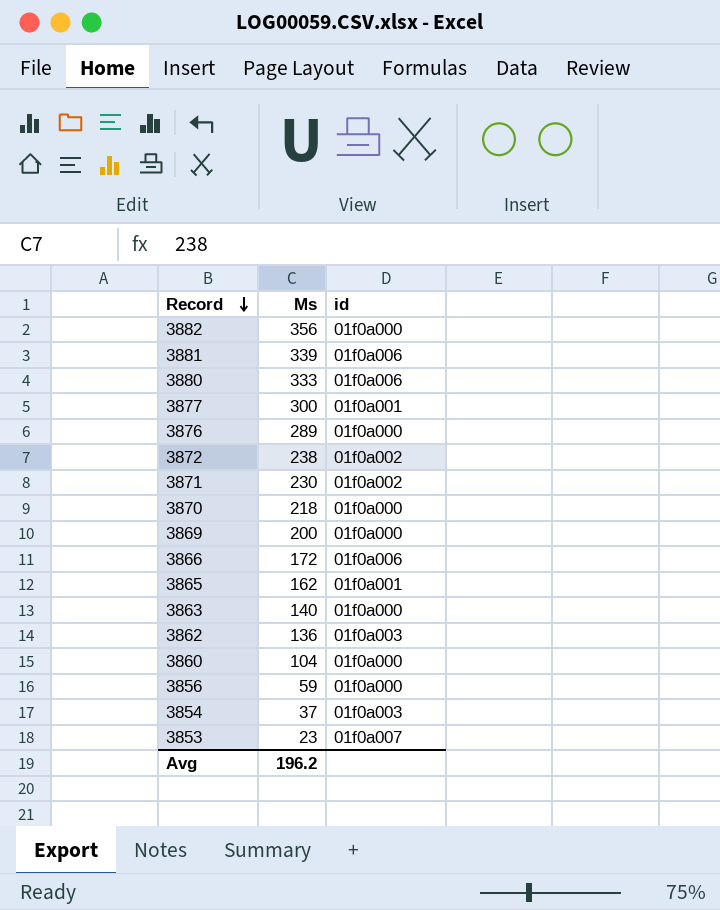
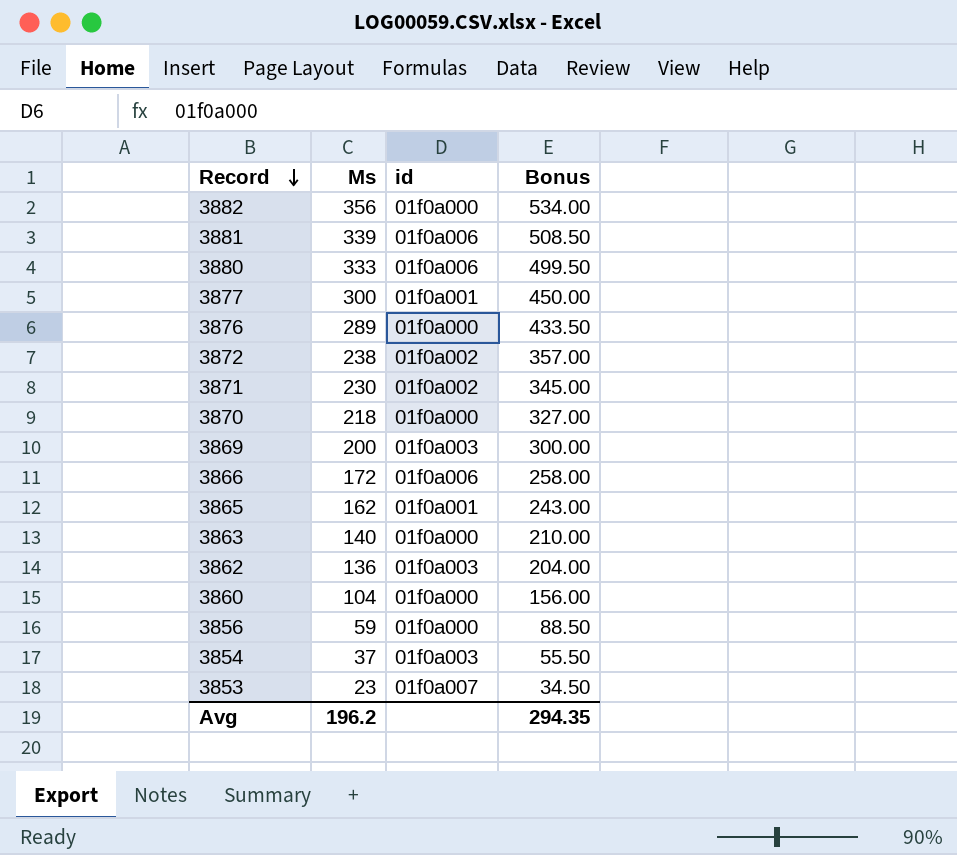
column Bonus | formula: none -> [Ms] * 1.5
3869 | id: 01f0a000 -> 01f0a003

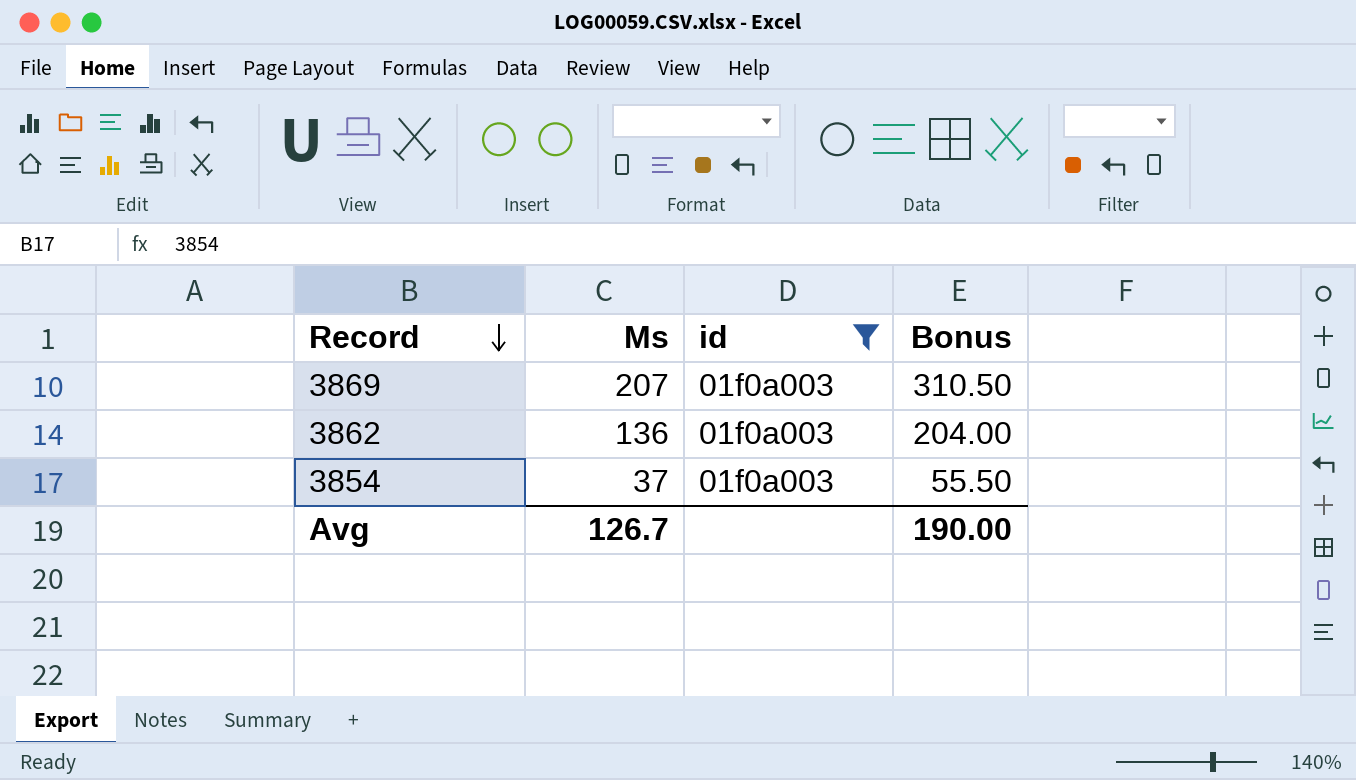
filter: none -> id = 01f0a003
3869 | Ms: 200 -> 207
3869 | Bonus: 300.00 -> 310.50
Avg | Ms: 196.2 -> 126.7
Avg | Bonus: 294.35 -> 190.00

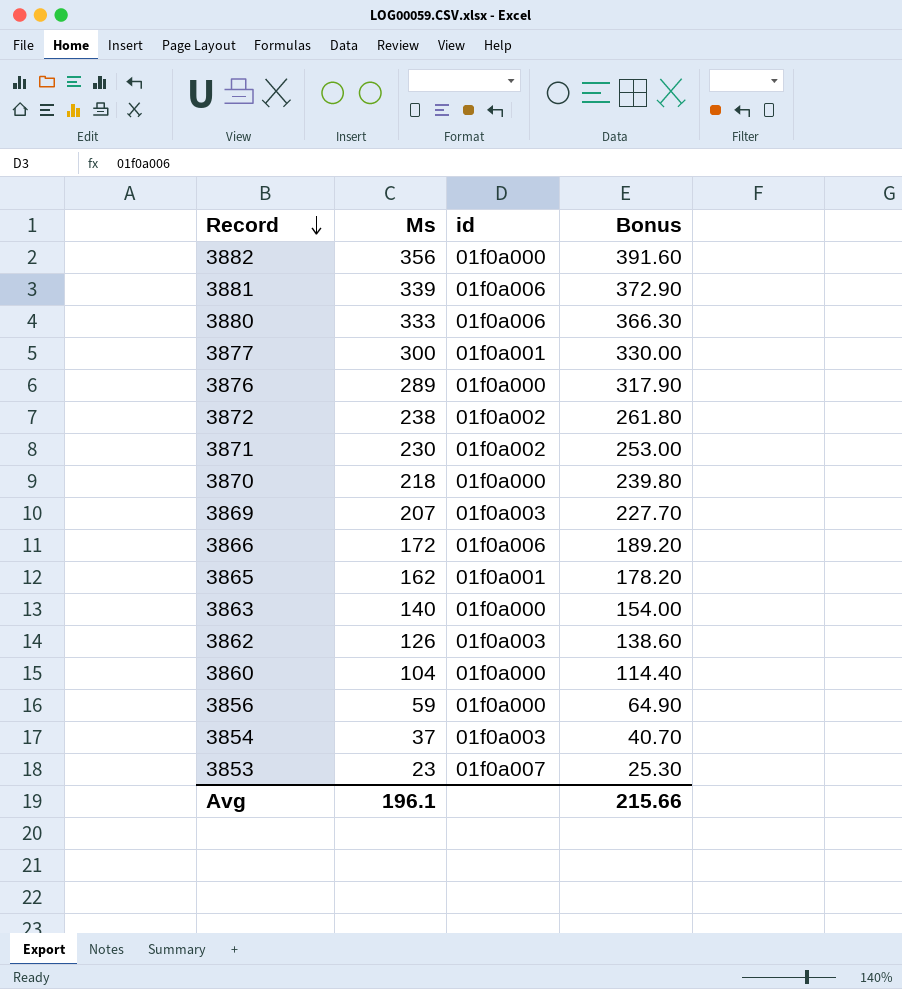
filter: id = 01f0a003 -> none
column Bonus | formula: [Ms] * 1.5 -> [Ms] * 1.1
3862 | Ms: 136 -> 126
Avg | Ms: 126.7 -> 196.1
Avg | Bonus: 190.00 -> 215.66

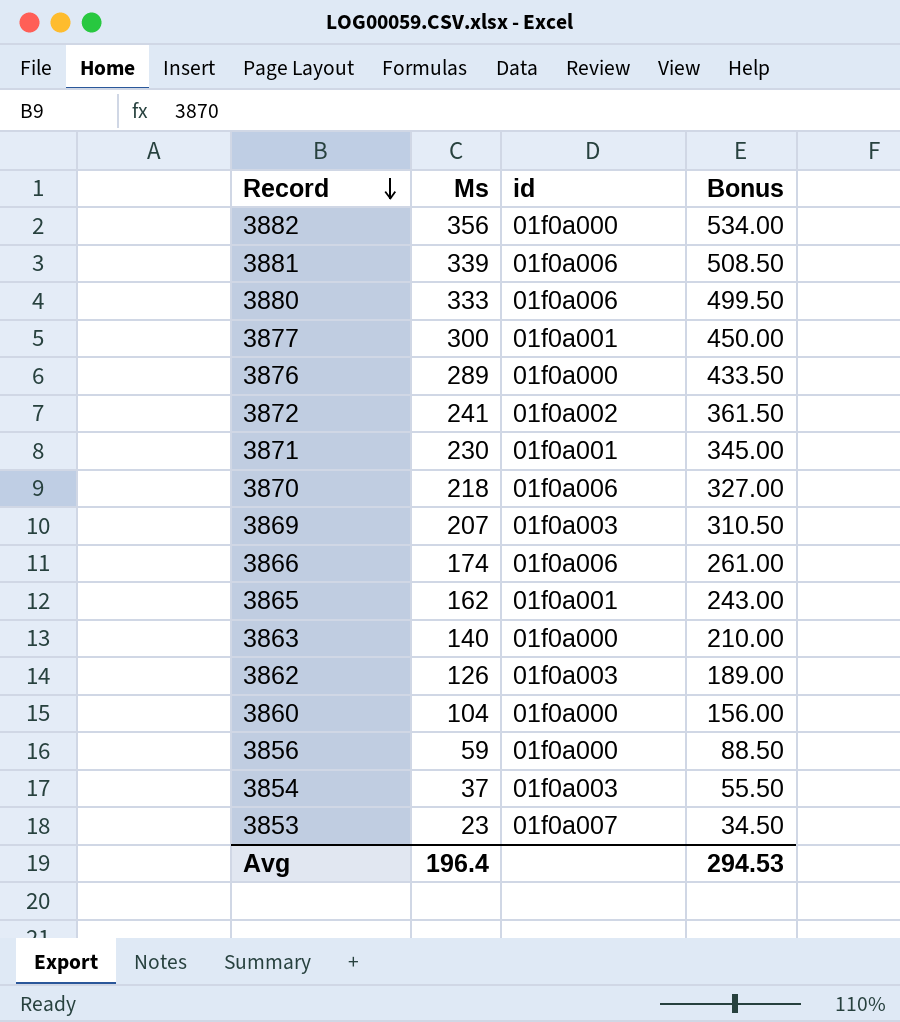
column Bonus | formula: [Ms] * 1.1 -> [Ms] * 1.5
3872 | Ms: 238 -> 241
3871 | id: 01f0a002 -> 01f0a001
3870 | id: 01f0a000 -> 01f0a006
3866 | Ms: 172 -> 174
Avg | Ms: 196.1 -> 196.4
Avg | Bonus: 215.66 -> 294.53

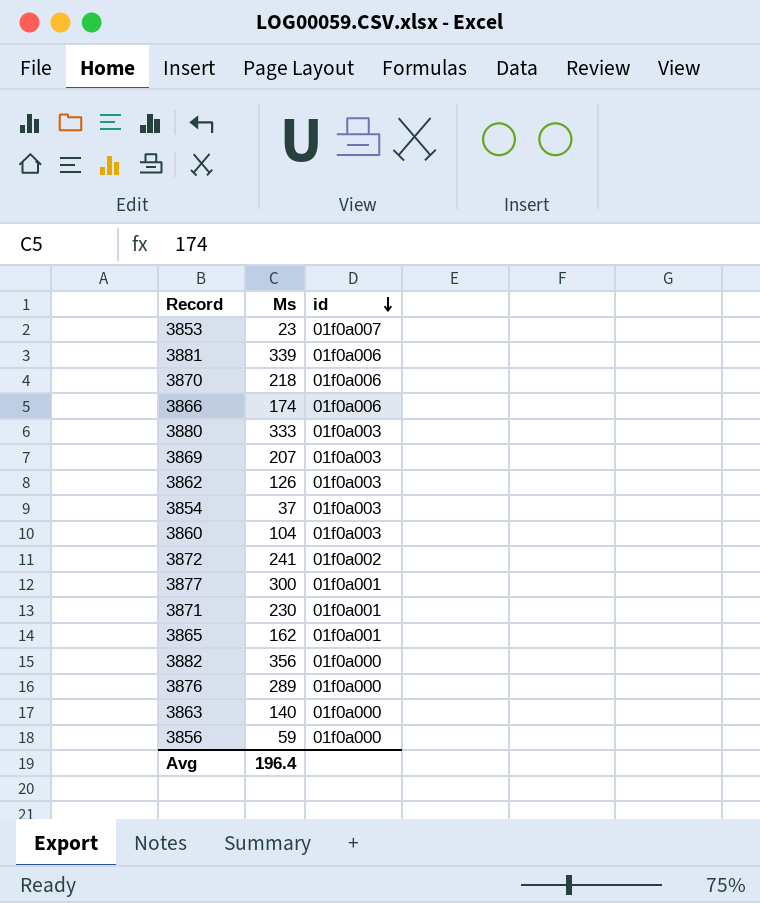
row order: Record descending -> id descending
column Bonus | formula: [Ms] * 1.5 -> none
3880 | id: 01f0a006 -> 01f0a003
3860 | id: 01f0a000 -> 01f0a003

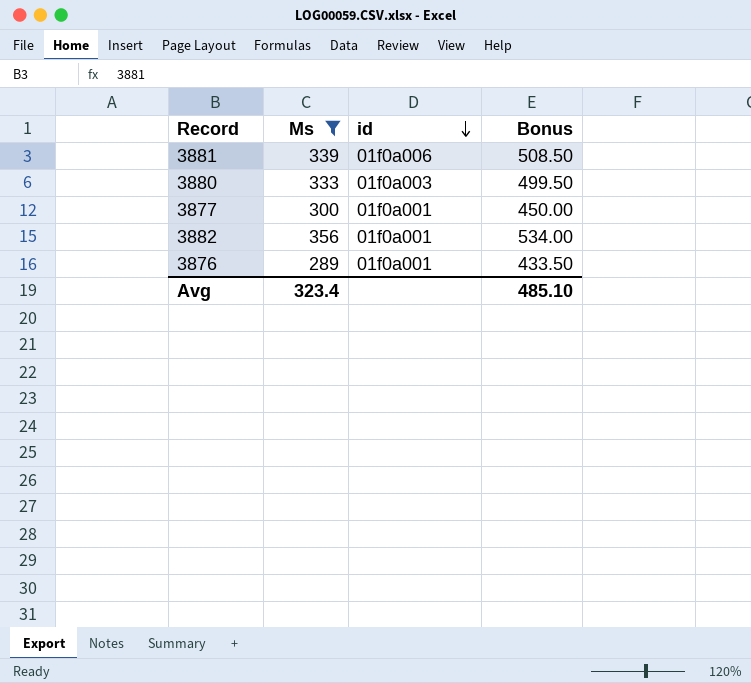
filter: none -> Ms >= 289
column Bonus | formula: none -> [Ms] * 1.5
3882 | id: 01f0a000 -> 01f0a001
3876 | id: 01f0a000 -> 01f0a001
Avg | Ms: 196.4 -> 323.4

